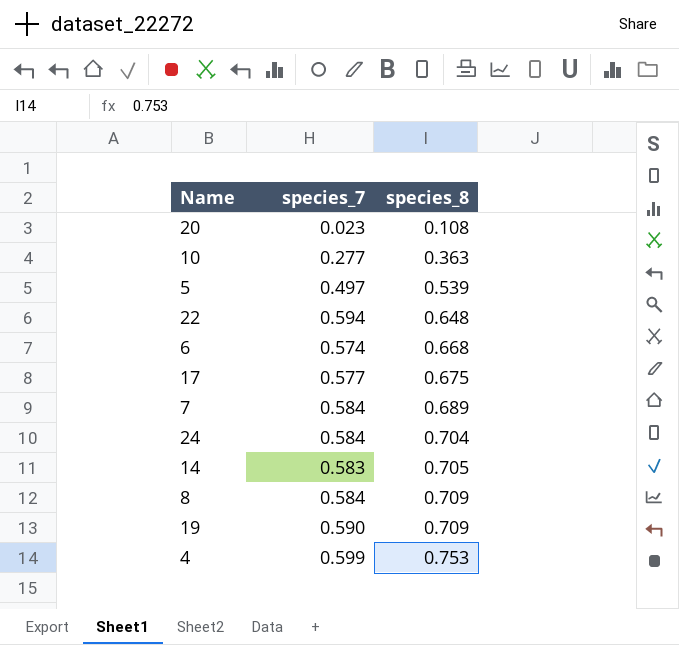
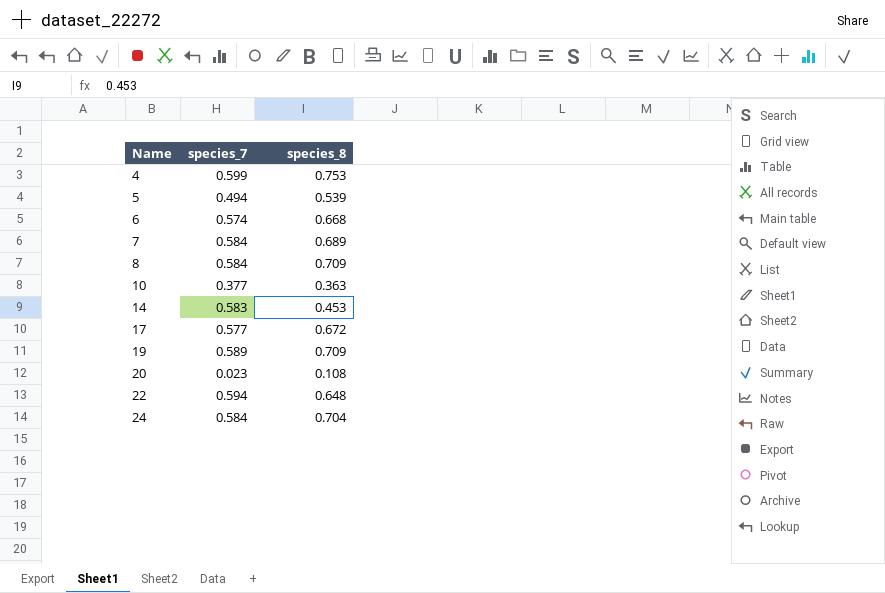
row order: species_8 ascending -> Name ascending
5 | species_7: 0.497 -> 0.494
10 | species_7: 0.277 -> 0.377
14 | species_8: 0.705 -> 0.453
17 | species_8: 0.675 -> 0.672
19 | species_7: 0.590 -> 0.589

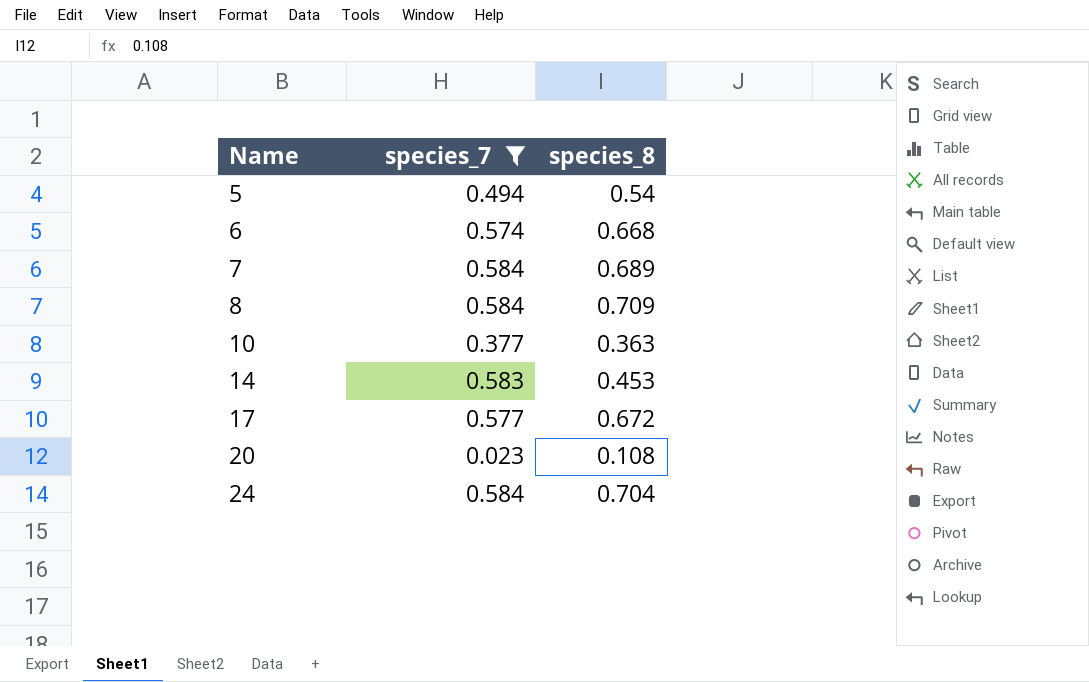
filter: none -> species_7 <= 0.584
5 | species_8: 0.539 -> 0.54

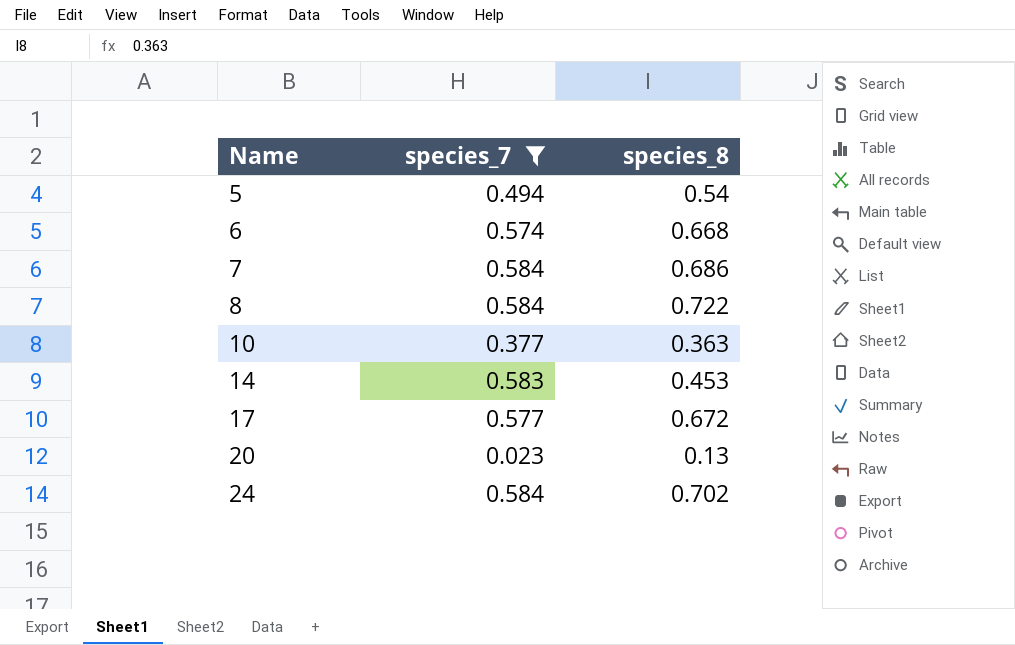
7 | species_8: 0.689 -> 0.686
8 | species_8: 0.709 -> 0.722
20 | species_8: 0.108 -> 0.13
24 | species_8: 0.704 -> 0.702

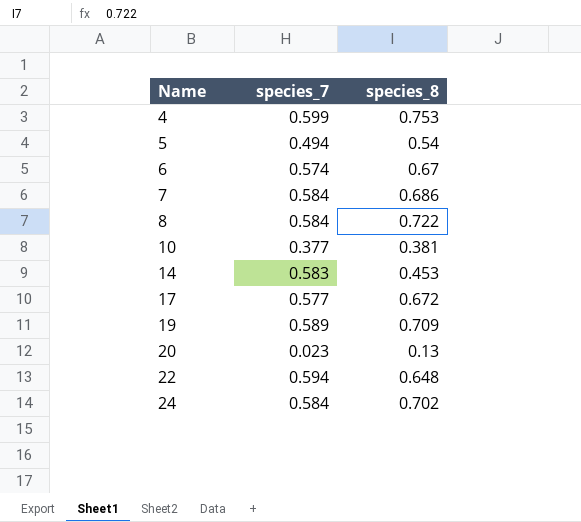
filter: species_7 <= 0.584 -> none
6 | species_8: 0.668 -> 0.67
10 | species_8: 0.363 -> 0.381

